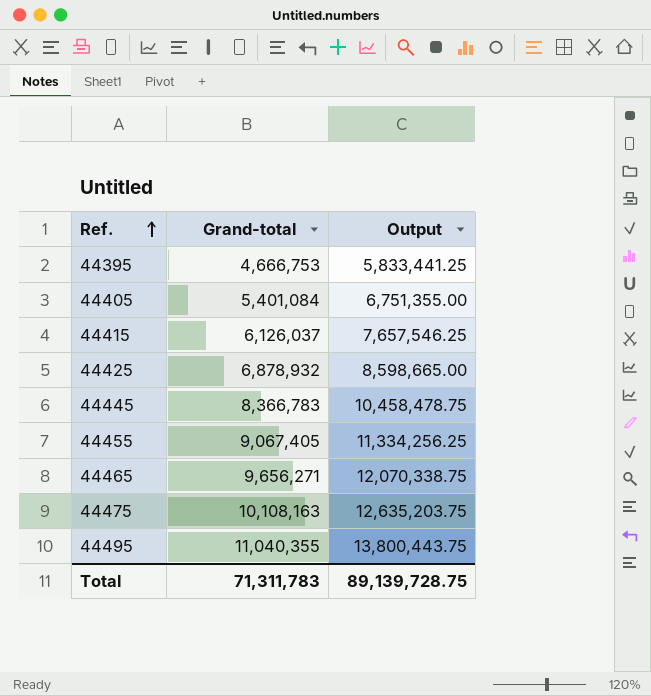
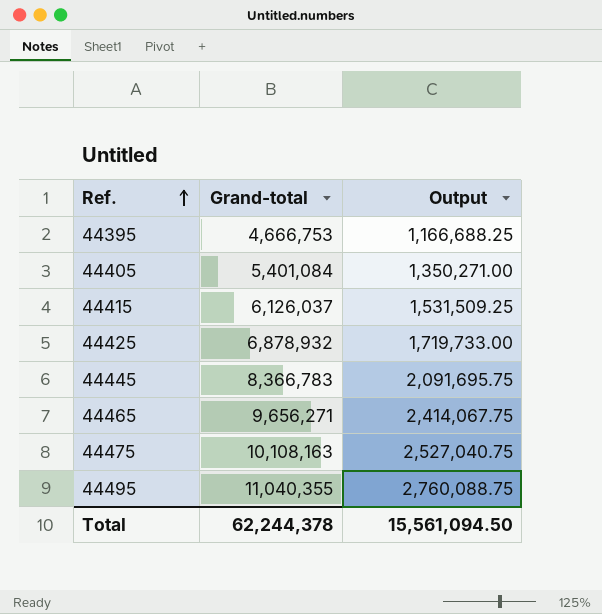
column Output | formula: [Grand-total] * 1.25 -> [Grand-total] * 0.25
row 44455: 9,067,405 | 11,334,256.25 -> none
Total | Grand-total: 71,311,783 -> 62,244,378
Total | Output: 89,139,728.75 -> 15,561,094.50

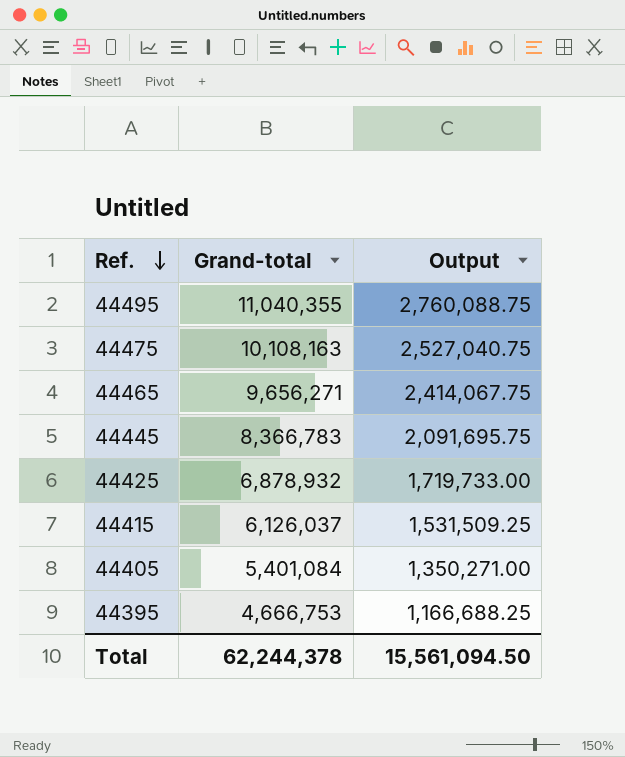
row order: Ref. ascending -> Ref. descending

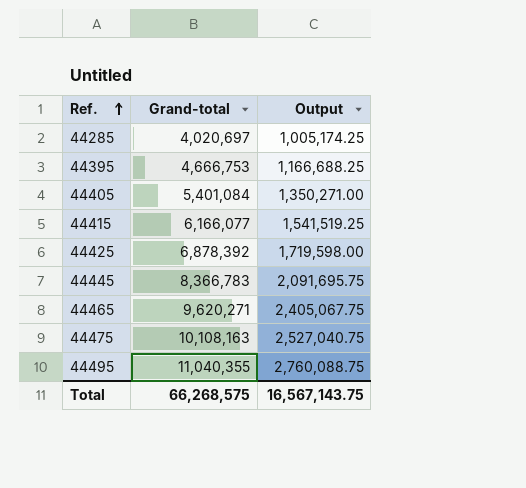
row order: Ref. descending -> Ref. ascending
row 44285: none -> 4,020,697 | 1,005,174.25
44415 | Grand-total: 6,126,037 -> 6,166,077
44415 | Output: 1,531,509.25 -> 1,541,519.25
44425 | Grand-total: 6,878,932 -> 6,878,392
44425 | Output: 1,719,733.00 -> 1,719,598.00
44465 | Grand-total: 9,656,271 -> 9,620,271
44465 | Output: 2,414,067.75 -> 2,405,067.75
Total | Grand-total: 62,244,378 -> 66,268,575
Total | Output: 15,561,094.50 -> 16,567,143.75

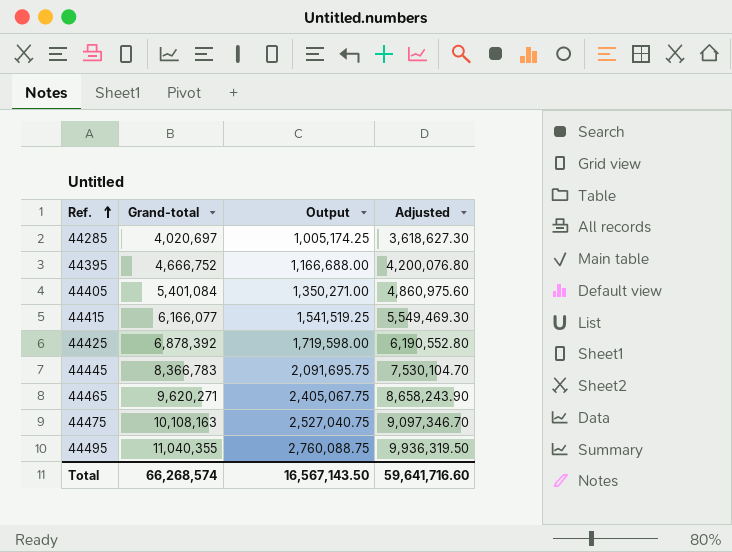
column Adjusted | formula: none -> [Grand-total] * 0.9
44395 | Grand-total: 4,666,753 -> 4,666,752
44395 | Output: 1,166,688.25 -> 1,166,688.00
Total | Grand-total: 66,268,575 -> 66,268,574
Total | Output: 16,567,143.75 -> 16,567,143.50

